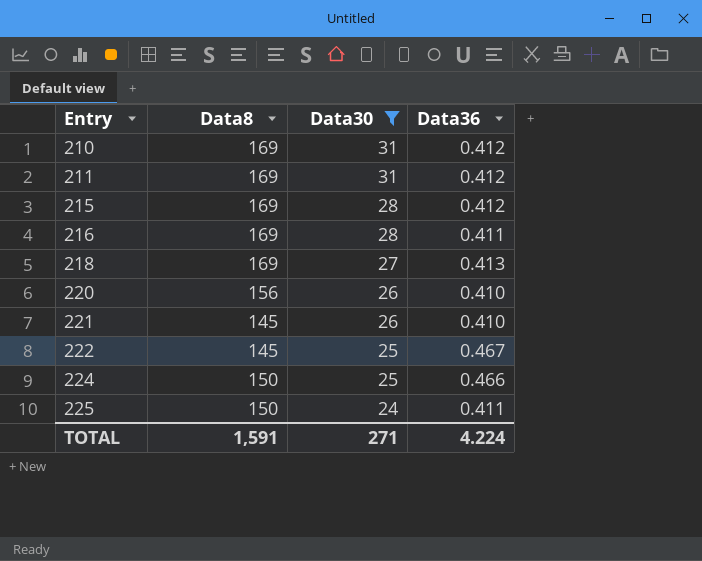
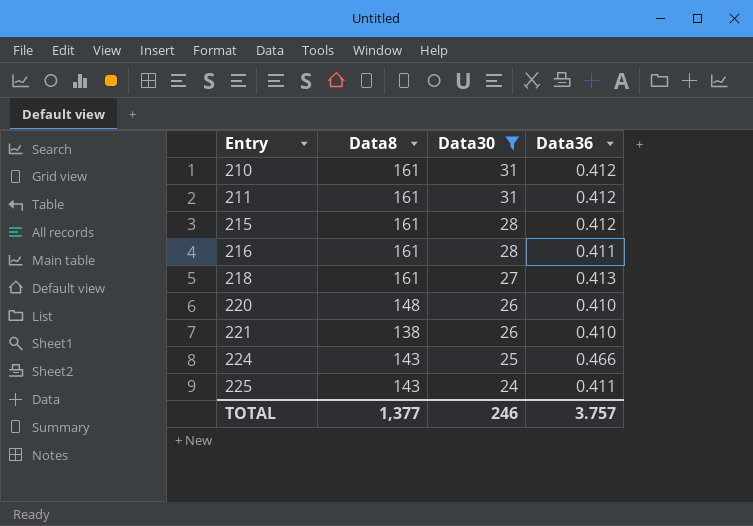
row 222: 145 | 25 | 0.467 -> none
210 | Data8: 169 -> 161
211 | Data8: 169 -> 161
215 | Data8: 169 -> 161
216 | Data8: 169 -> 161
218 | Data8: 169 -> 161
220 | Data8: 156 -> 148
221 | Data8: 145 -> 138
224 | Data8: 150 -> 143
225 | Data8: 150 -> 143
TOTAL | Data8: 1,591 -> 1,377
TOTAL | Data30: 271 -> 246
TOTAL | Data36: 4.224 -> 3.757

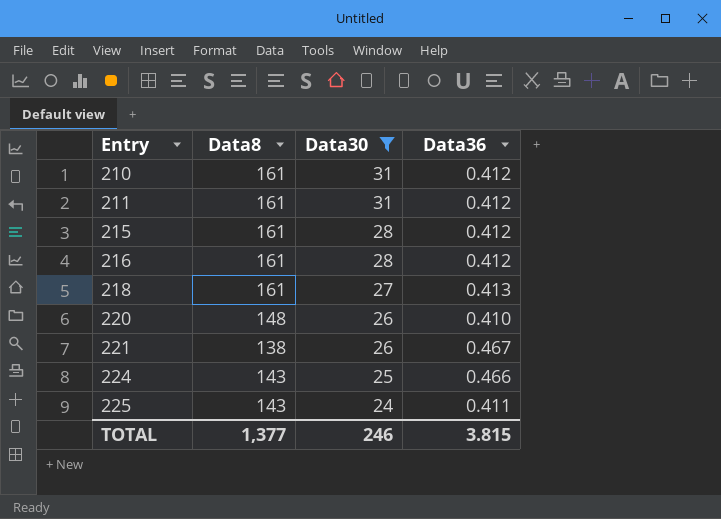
216 | Data36: 0.411 -> 0.412
221 | Data36: 0.410 -> 0.467
TOTAL | Data36: 3.757 -> 3.815

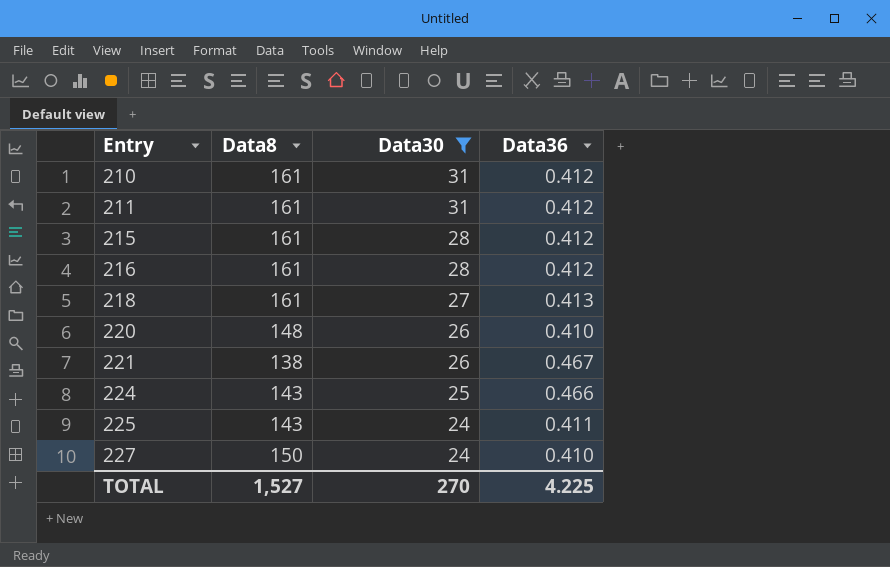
row 227: none -> 150 | 24 | 0.410
TOTAL | Data8: 1,377 -> 1,527
TOTAL | Data30: 246 -> 270
TOTAL | Data36: 3.815 -> 4.225

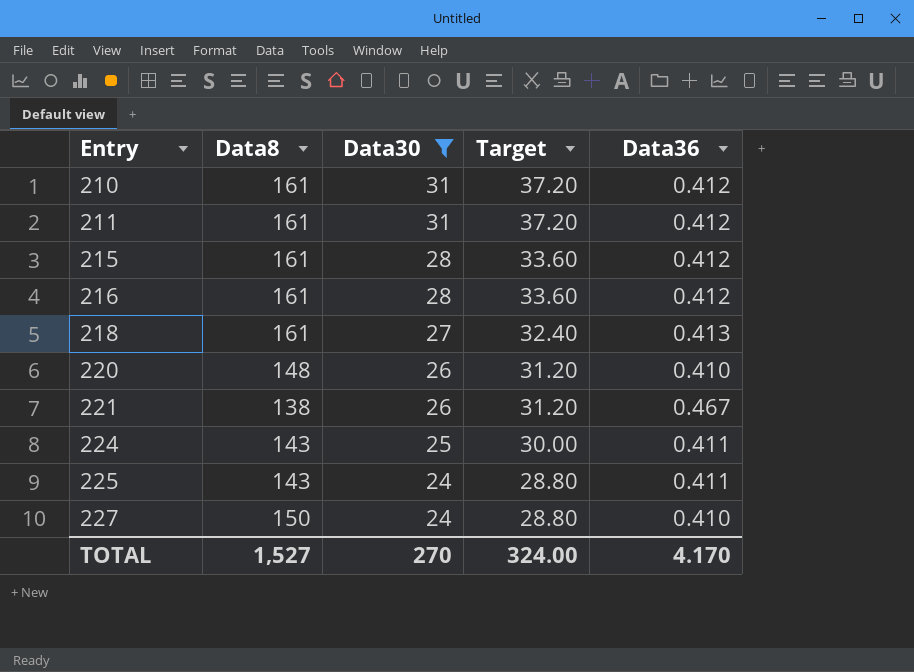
column Target | formula: none -> [Data30] * 1.2
224 | Data36: 0.466 -> 0.411
TOTAL | Data36: 4.225 -> 4.170

